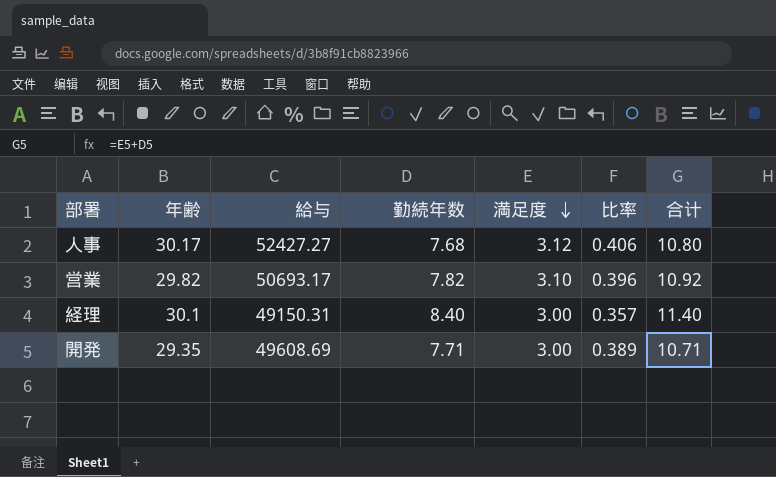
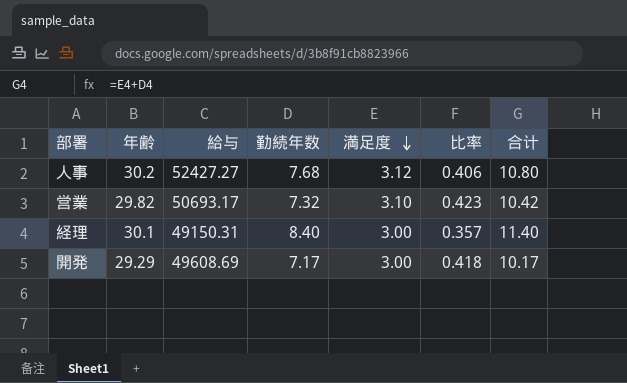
人事 | 年齢: 30.17 -> 30.2
営業 | 勤続年数: 7.82 -> 7.32
営業 | 比率: 0.396 -> 0.423
営業 | 合计: 10.92 -> 10.42
開発 | 年齢: 29.35 -> 29.29
開発 | 勤続年数: 7.71 -> 7.17
開発 | 比率: 0.389 -> 0.418
開発 | 合计: 10.71 -> 10.17

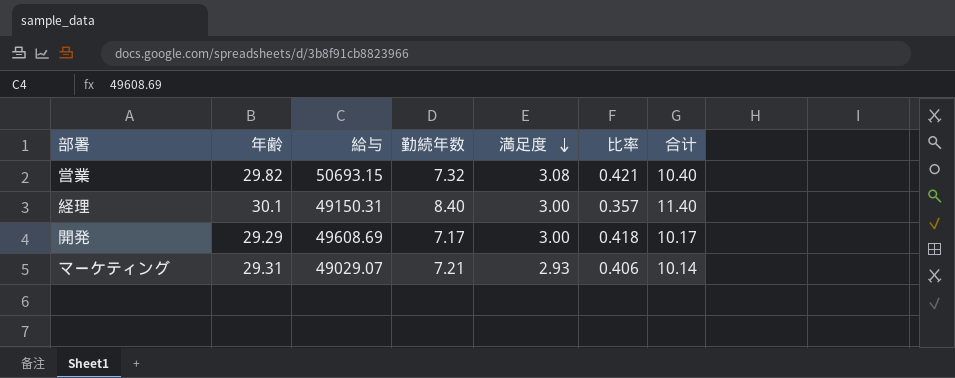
row 人事: 30.2 | 52427.27 | 7.68 | 3.12 | 0.406 | 10.80 -> none
営業 | 給与: 50693.17 -> 50693.15
営業 | 満足度: 3.10 -> 3.08
営業 | 比率: 0.423 -> 0.421
営業 | 合计: 10.42 -> 10.40
row マーケティング: none -> 29.31 | 49029.07 | 7.21 | 2.93 | 0.406 | 10.14

